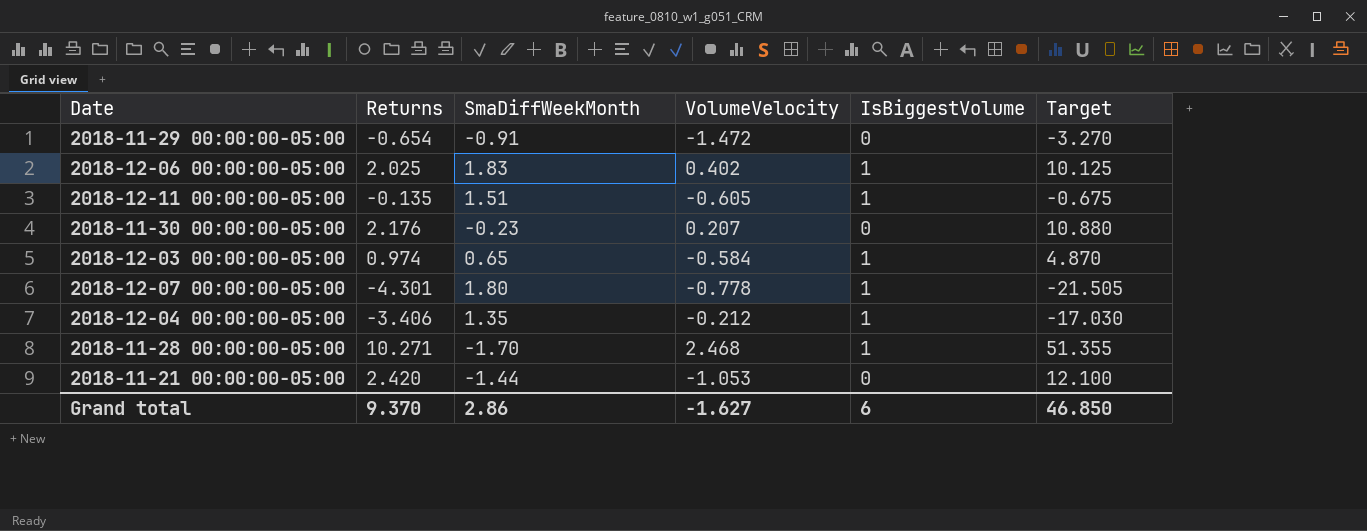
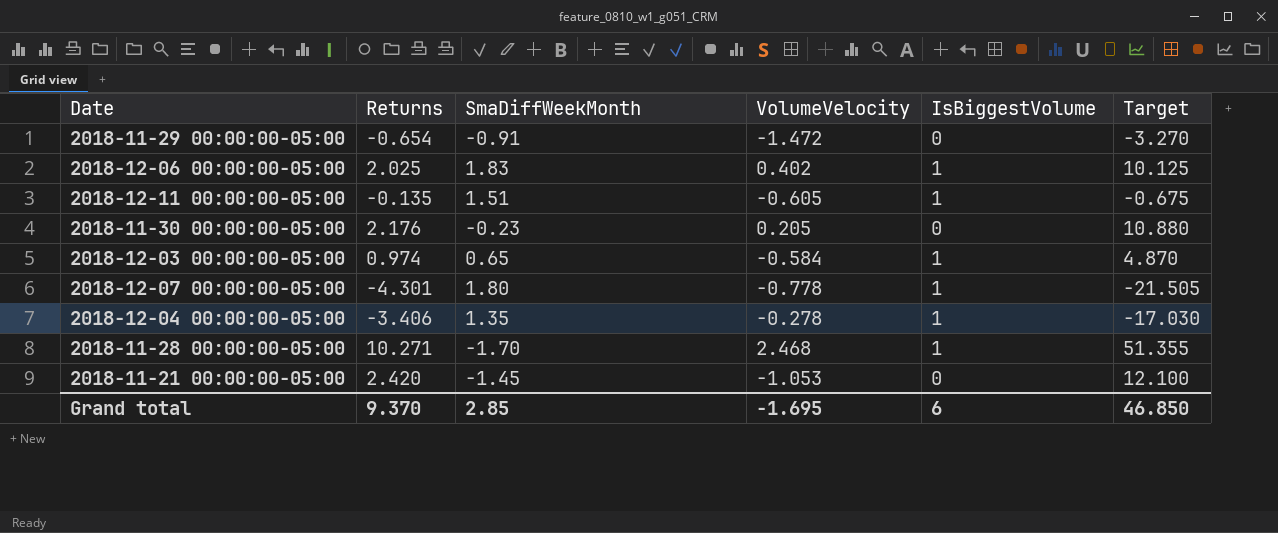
2018-11-30 00:00:00-05:00 | VolumeVelocity: 0.207 -> 0.205
2018-12-04 00:00:00-05:00 | VolumeVelocity: -0.212 -> -0.278
2018-11-21 00:00:00-05:00 | SmaDiffWeekMonth: -1.44 -> -1.45
Grand total | SmaDiffWeekMonth: 2.86 -> 2.85
Grand total | VolumeVelocity: -1.627 -> -1.695

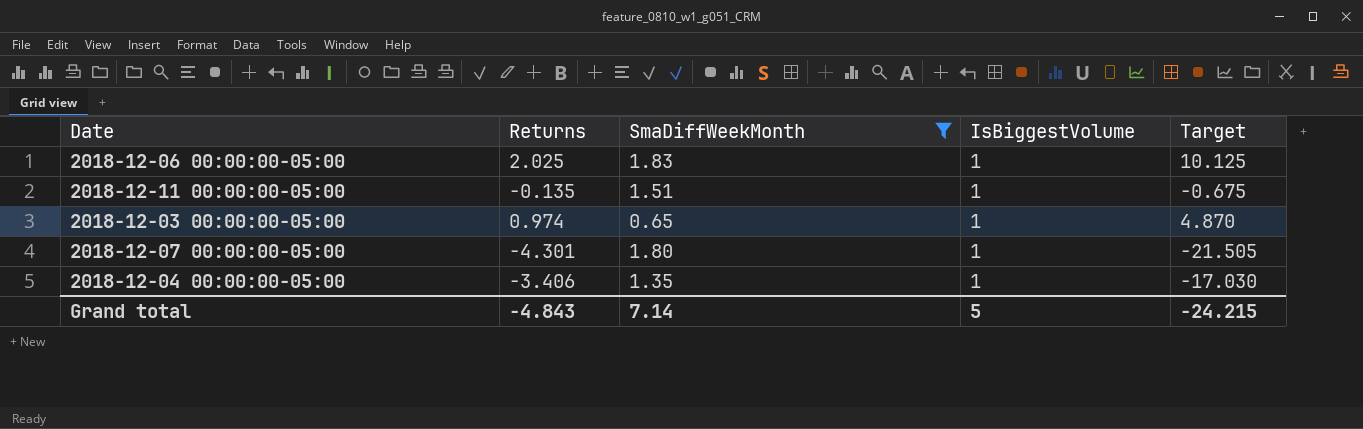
filter: none -> SmaDiffWeekMonth >= 0.65
column VolumeVelocity | position: 4 -> none
Grand total | Returns: 9.370 -> -4.843
Grand total | SmaDiffWeekMonth: 2.85 -> 7.14
Grand total | IsBiggestVolume: 6 -> 5
Grand total | Target: 46.850 -> -24.215

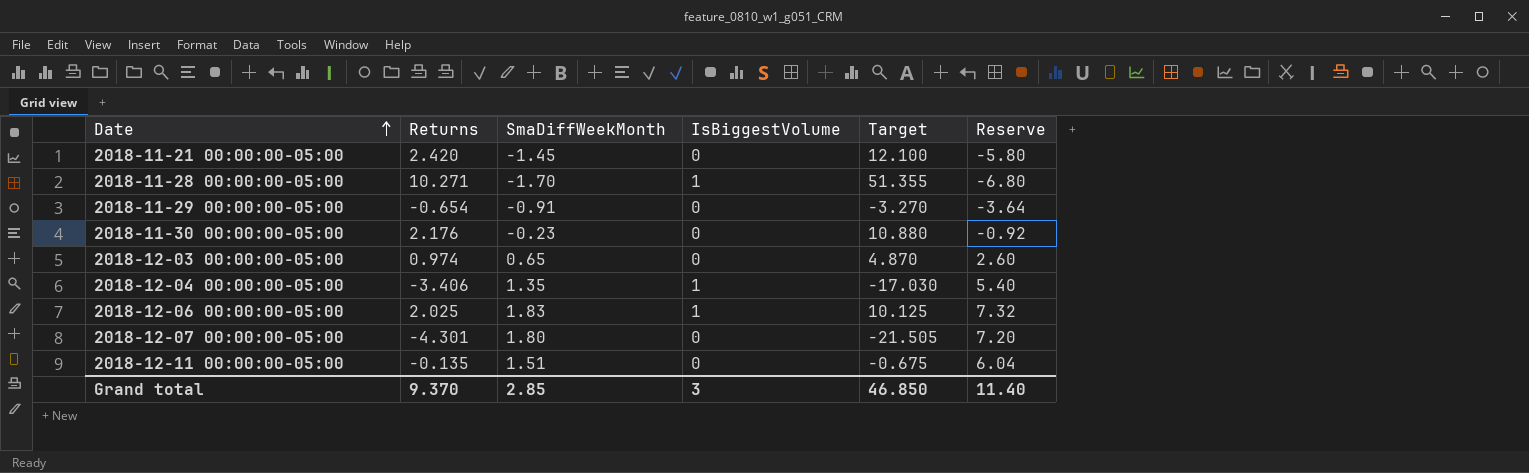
filter: SmaDiffWeekMonth >= 0.65 -> none
row order: none -> Date ascending
column Reserve | formula: none -> [SmaDiffWeekMonth] * 4
2018-12-03 00:00:00-05:00 | IsBiggestVolume: 1 -> 0
2018-12-07 00:00:00-05:00 | IsBiggestVolume: 1 -> 0
2018-12-11 00:00:00-05:00 | IsBiggestVolume: 1 -> 0
Grand total | Returns: -4.843 -> 9.370
Grand total | SmaDiffWeekMonth: 7.14 -> 2.85
Grand total | IsBiggestVolume: 5 -> 3
Grand total | Target: -24.215 -> 46.850

